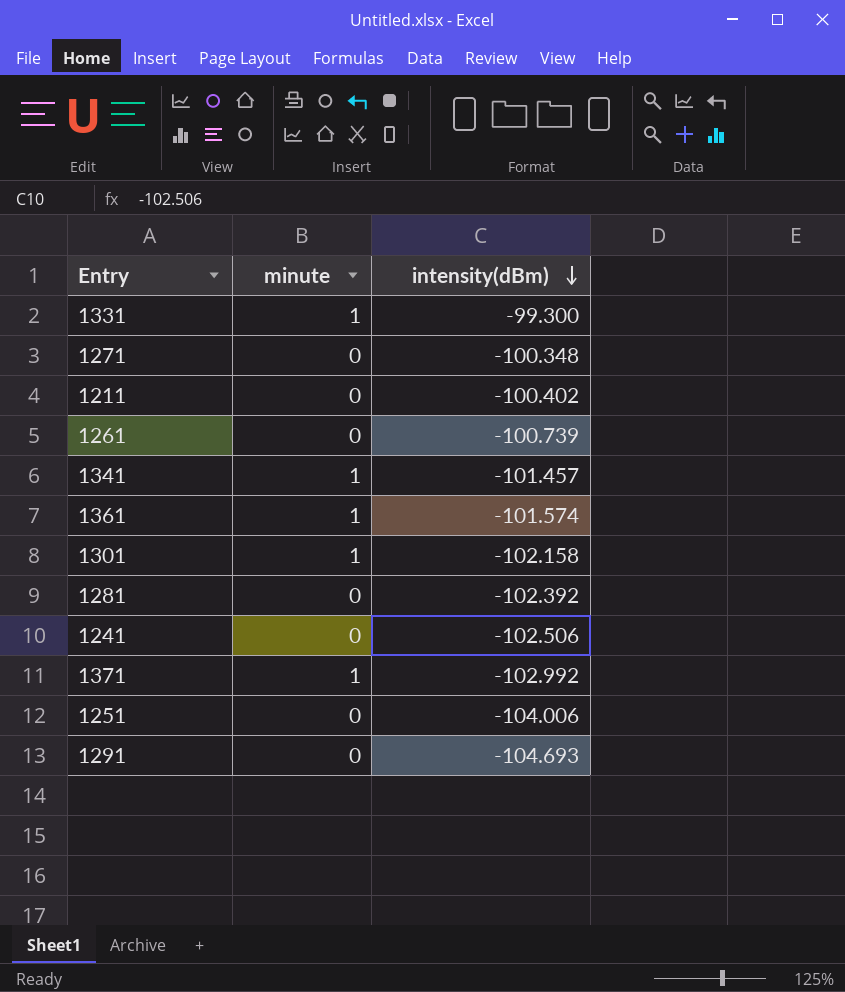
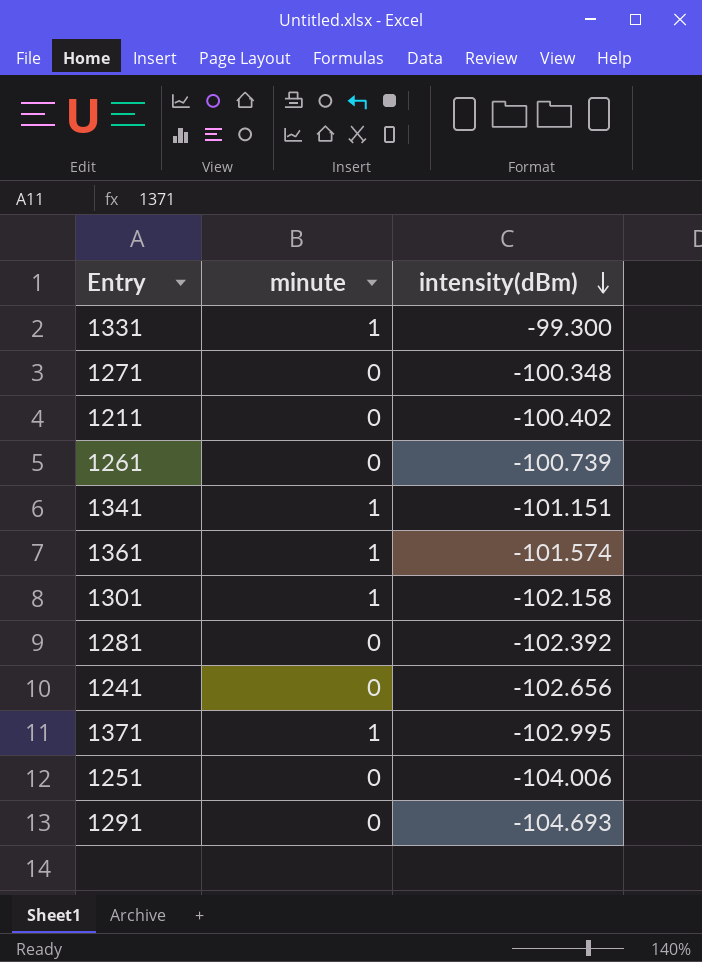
1341 | intensity(dBm): -101.457 -> -101.151
1241 | intensity(dBm): -102.506 -> -102.656
1371 | intensity(dBm): -102.992 -> -102.995

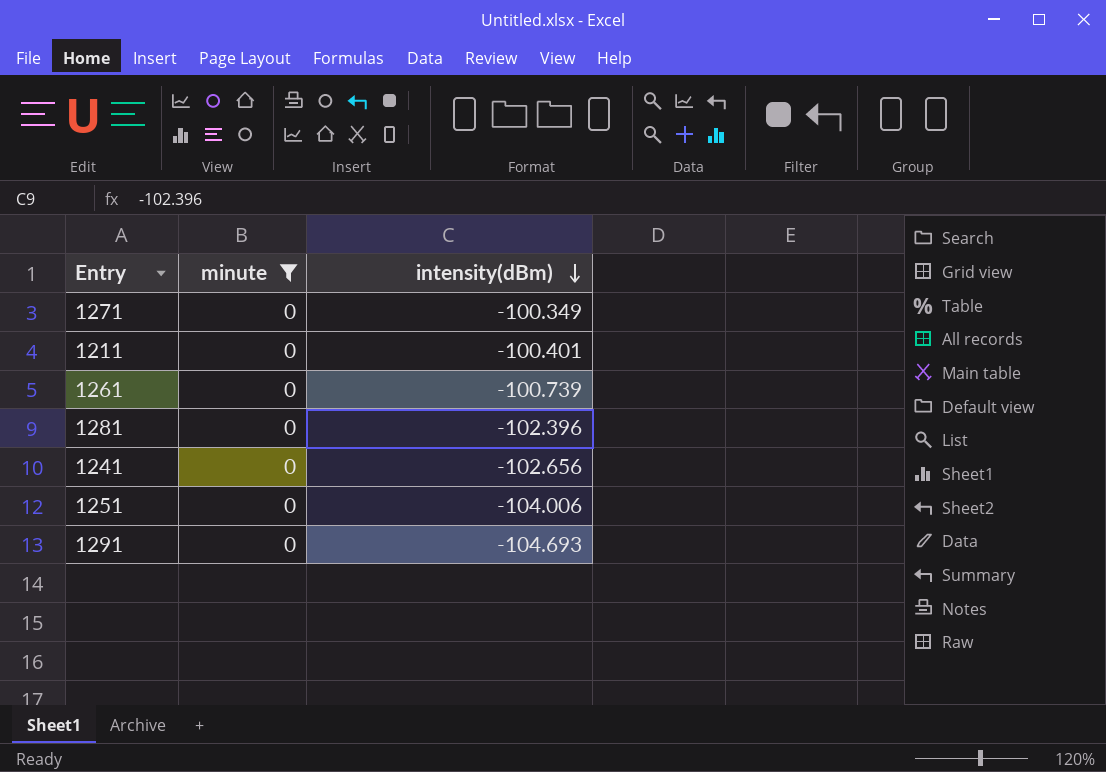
filter: none -> minute = 0
1271 | intensity(dBm): -100.348 -> -100.349
1211 | intensity(dBm): -100.402 -> -100.401
1281 | intensity(dBm): -102.392 -> -102.396

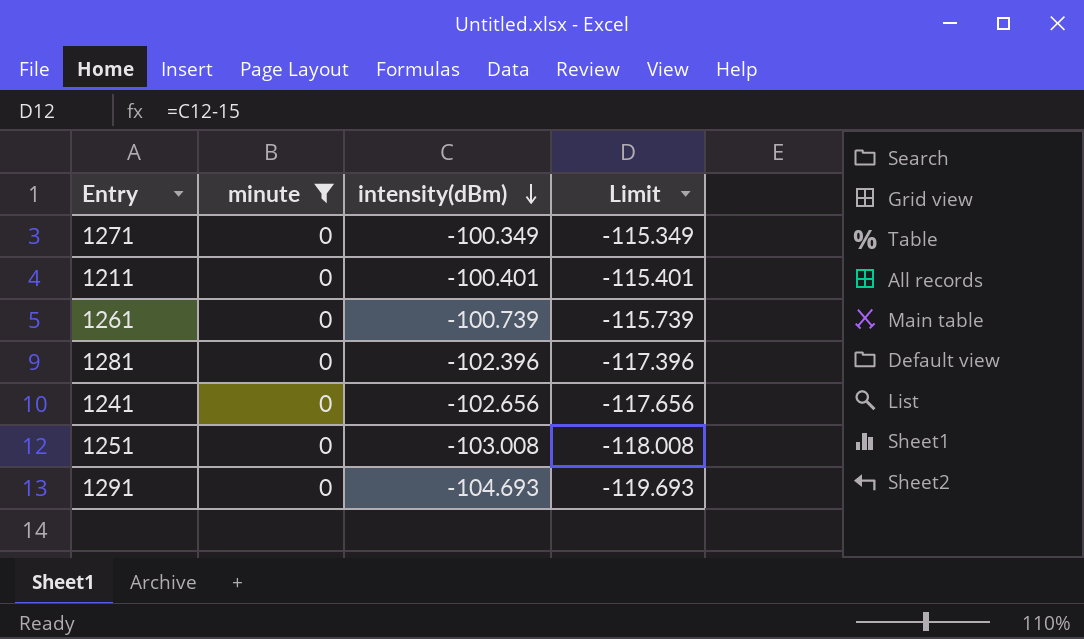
column Limit | formula: none -> [intensity(dBm)] - 15
1251 | intensity(dBm): -104.006 -> -103.008

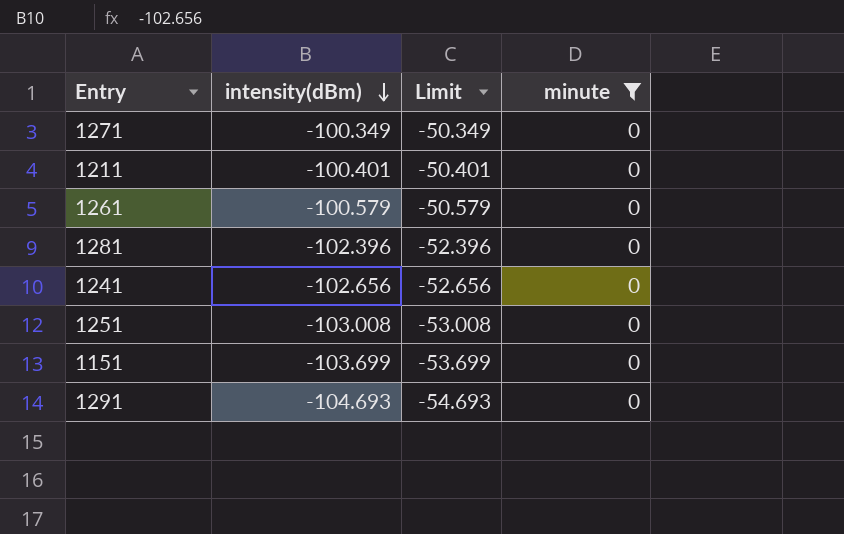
column Limit | formula: [intensity(dBm)] - 15 -> [intensity(dBm)] + 50
column minute | position: 2 -> 4
1261 | intensity(dBm): -100.739 -> -100.579
row 1151: none -> -103.699 | -53.699 | 0

